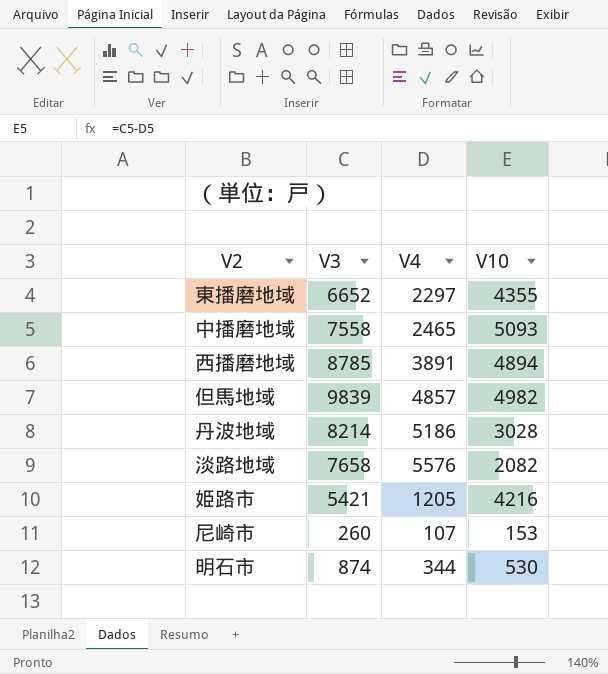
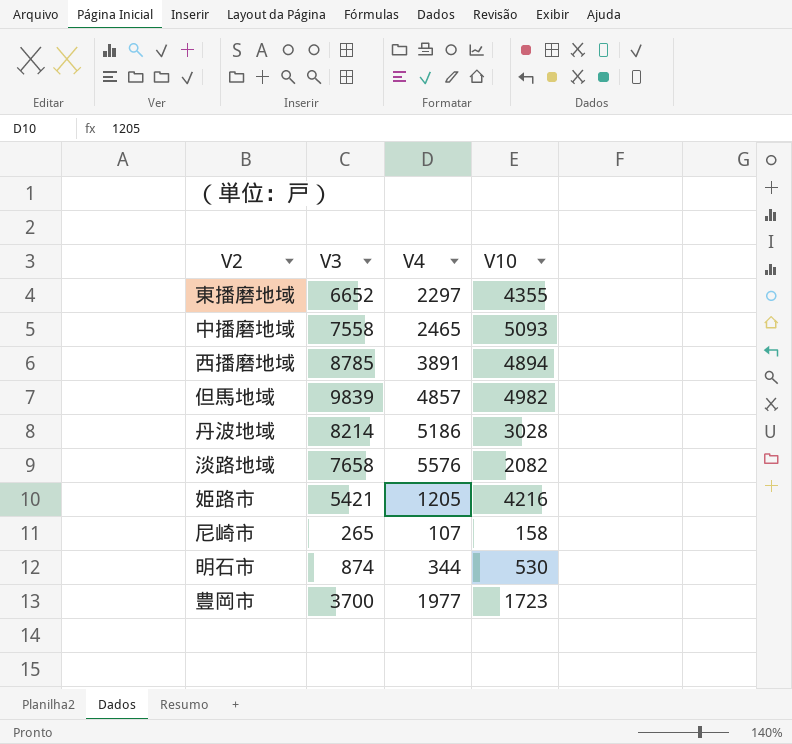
尼崎市 | V3: 260 -> 265
尼崎市 | V10: 153 -> 158
row 豊岡市: none -> 3700 | 1977 | 1723

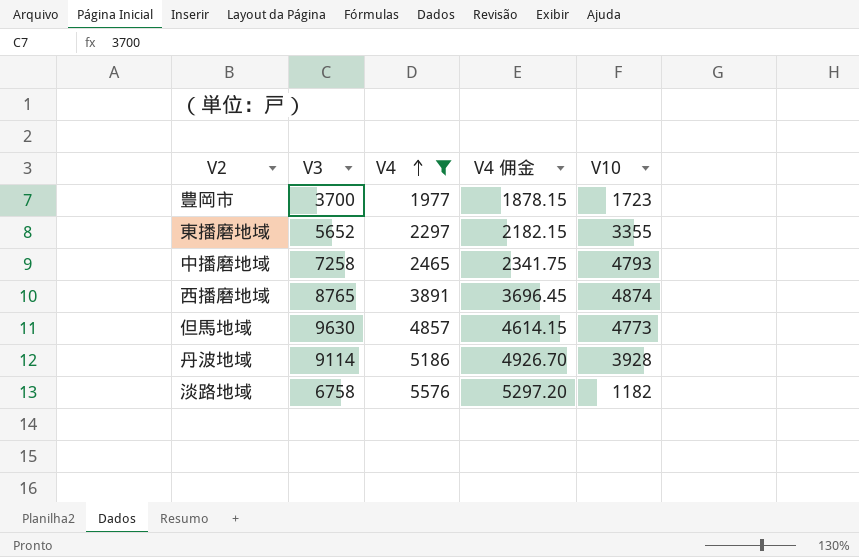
filter: none -> V4 >= 1977
row order: none -> V4 ascending
column V4 佣金 | formula: none -> [V4] * 0.95
東播磨地域 | V3: 6652 -> 5652
東播磨地域 | V10: 4355 -> 3355
中播磨地域 | V3: 7558 -> 7258
中播磨地域 | V10: 5093 -> 4793
西播磨地域 | V3: 8785 -> 8765
西播磨地域 | V10: 4894 -> 4874
但馬地域 | V3: 9839 -> 9630
但馬地域 | V10: 4982 -> 4773
丹波地域 | V3: 8214 -> 9114
丹波地域 | V10: 3028 -> 3928
淡路地域 | V3: 7658 -> 6758
淡路地域 | V10: 2082 -> 1182

